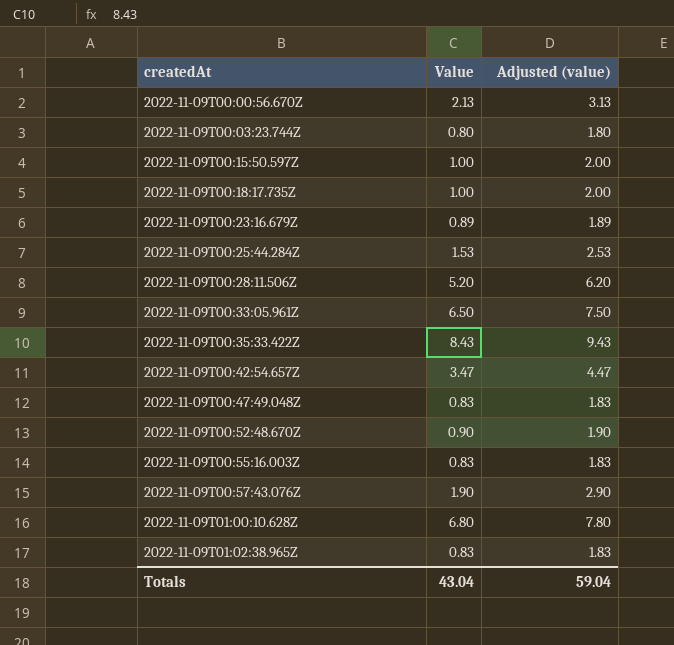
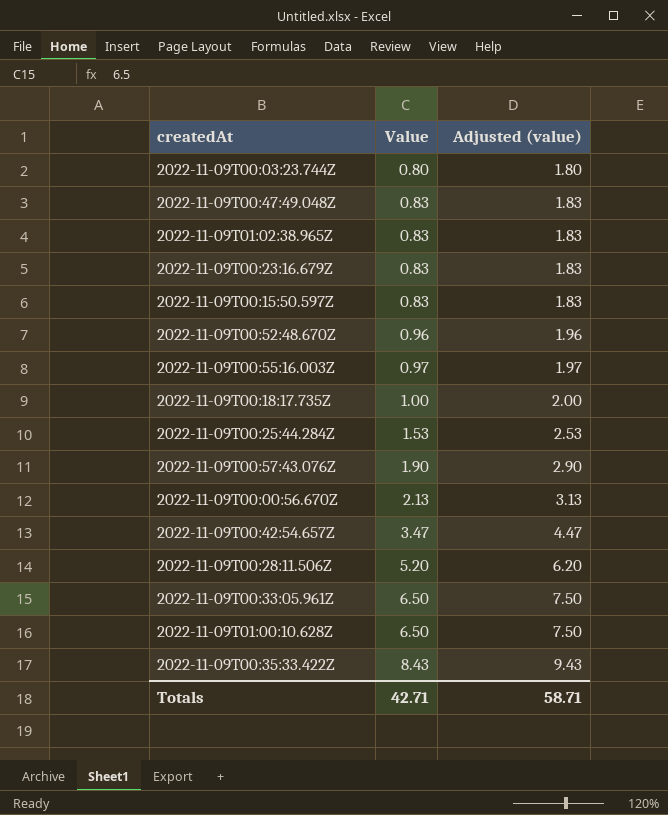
row order: createdAt ascending -> Value ascending
2022-11-09T00:23:16.679Z | Value: 0.89 -> 0.83
2022-11-09T00:23:16.679Z | Adjusted (value): 1.89 -> 1.83
2022-11-09T00:15:50.597Z | Value: 1.00 -> 0.83
2022-11-09T00:15:50.597Z | Adjusted (value): 2.00 -> 1.83
2022-11-09T00:52:48.670Z | Value: 0.90 -> 0.96
2022-11-09T00:52:48.670Z | Adjusted (value): 1.90 -> 1.96
2022-11-09T00:55:16.003Z | Value: 0.83 -> 0.97
2022-11-09T00:55:16.003Z | Adjusted (value): 1.83 -> 1.97
2022-11-09T01:00:10.628Z | Value: 6.80 -> 6.50
2022-11-09T01:00:10.628Z | Adjusted (value): 7.80 -> 7.50
Totals | Value: 43.04 -> 42.71
Totals | Adjusted (value): 59.04 -> 58.71

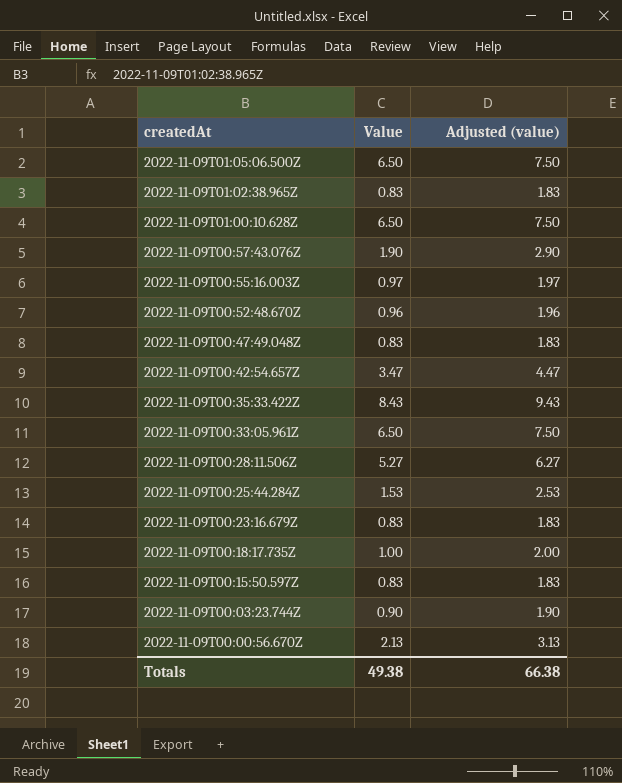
row order: Value ascending -> createdAt descending
row 2022-11-09T01:05:06.500Z: none -> 6.50 | 7.50
2022-11-09T00:28:11.506Z | Value: 5.20 -> 5.27
2022-11-09T00:28:11.506Z | Adjusted (value): 6.20 -> 6.27
2022-11-09T00:03:23.744Z | Value: 0.80 -> 0.90
2022-11-09T00:03:23.744Z | Adjusted (value): 1.80 -> 1.90
Totals | Value: 42.71 -> 49.38
Totals | Adjusted (value): 58.71 -> 66.38

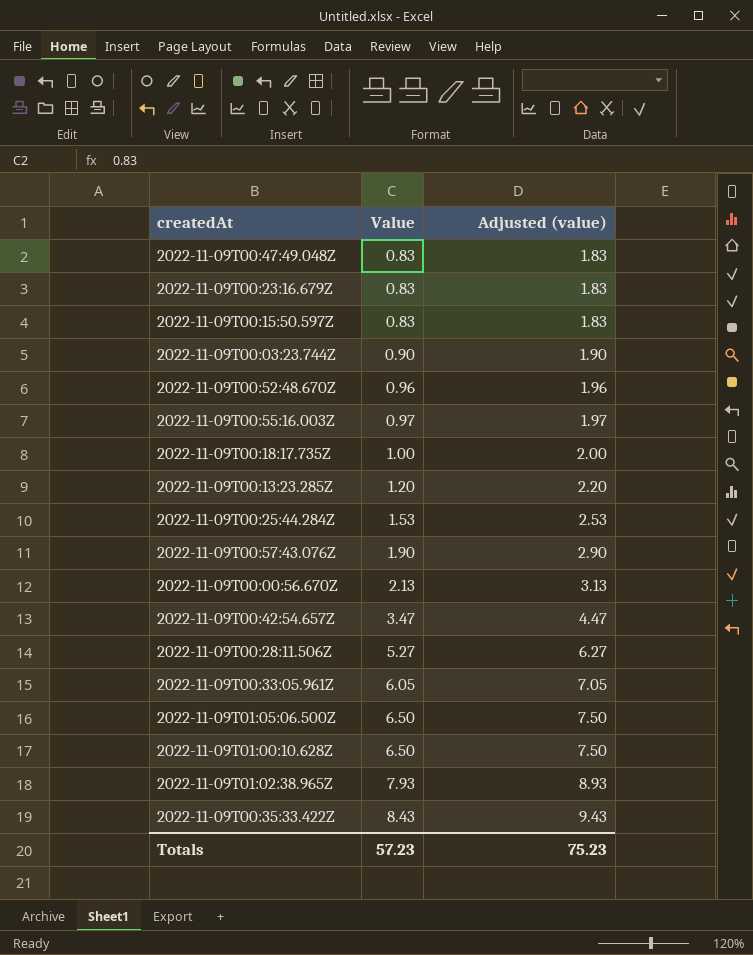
row order: createdAt descending -> Value ascending
row 2022-11-09T00:13:23.285Z: none -> 1.20 | 2.20
2022-11-09T00:33:05.961Z | Value: 6.50 -> 6.05
2022-11-09T00:33:05.961Z | Adjusted (value): 7.50 -> 7.05
2022-11-09T01:02:38.965Z | Value: 0.83 -> 7.93
2022-11-09T01:02:38.965Z | Adjusted (value): 1.83 -> 8.93
Totals | Value: 49.38 -> 57.23
Totals | Adjusted (value): 66.38 -> 75.23

